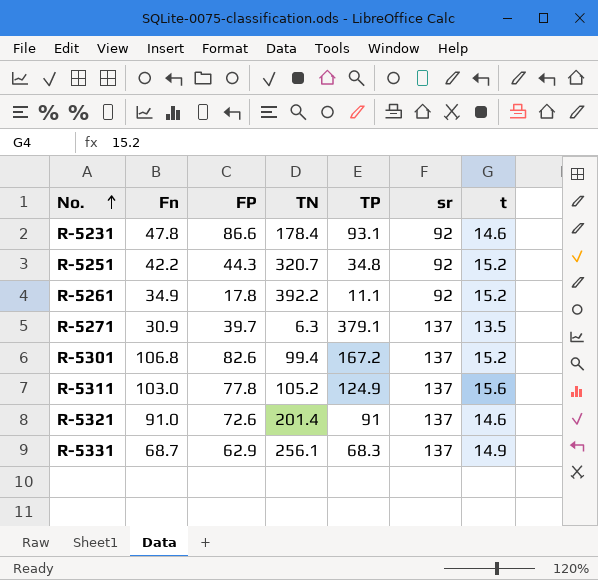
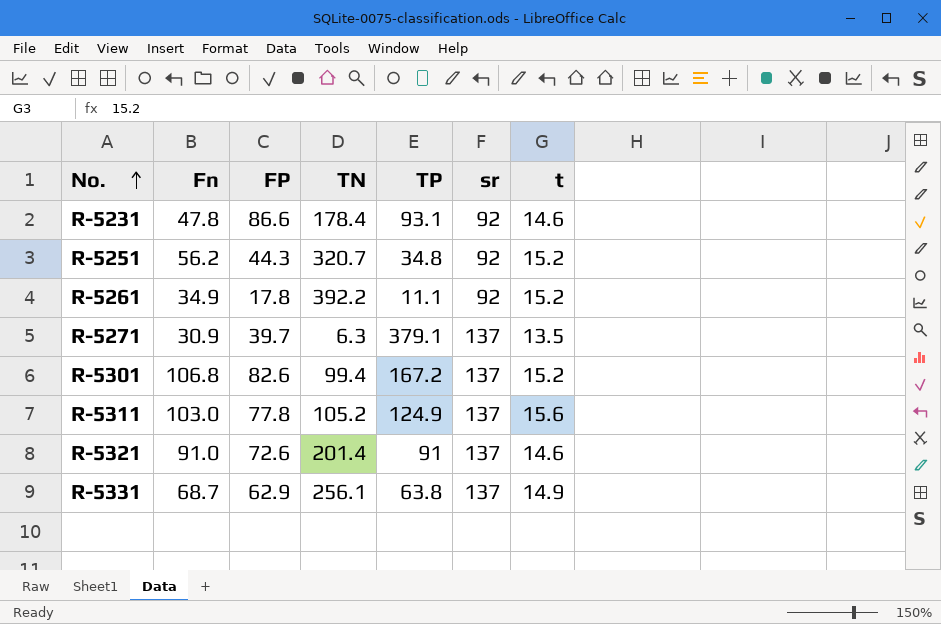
R-5251 | Fn: 42.2 -> 56.2
R-5331 | TP: 68.3 -> 63.8

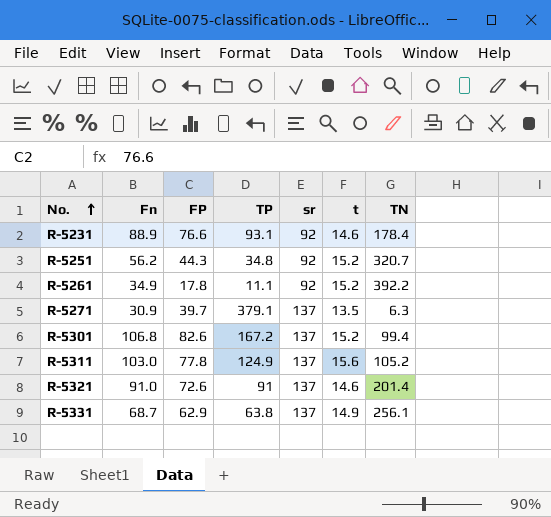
column TN | position: 4 -> 7
R-5231 | Fn: 47.8 -> 88.9
R-5231 | FP: 86.6 -> 76.6

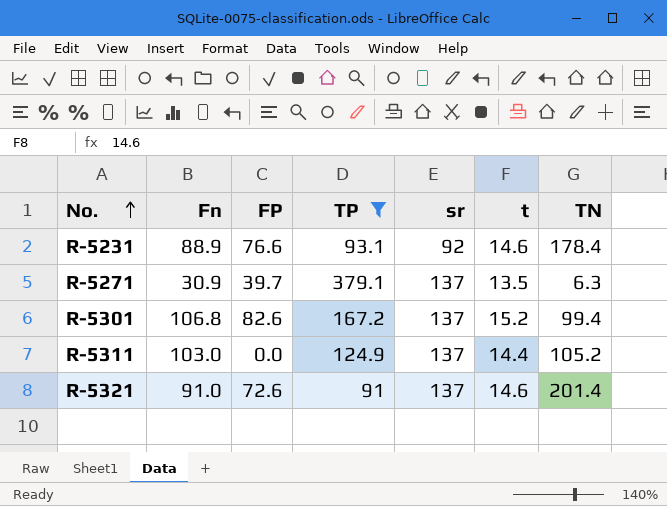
filter: none -> TP >= 91
R-5311 | FP: 77.8 -> 0.0
R-5311 | t: 15.6 -> 14.4

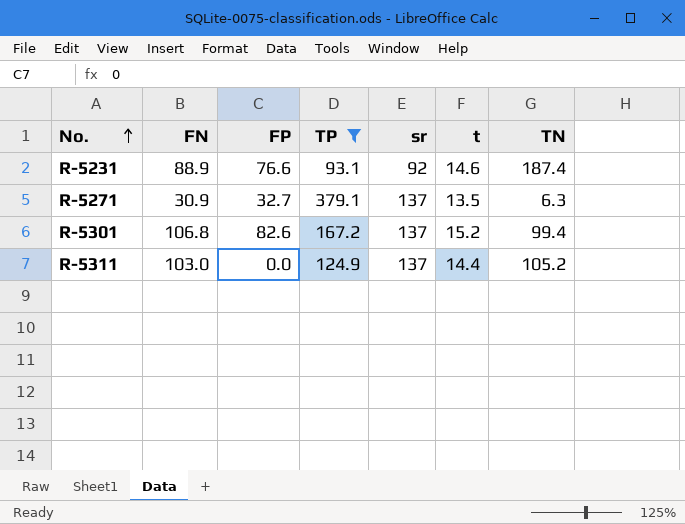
column name: Fn -> FN
row R-5321: 91.0 | 72.6 | 91 | 137 | 14.6 | 201.4 -> none
R-5231 | TN: 178.4 -> 187.4
R-5271 | FP: 39.7 -> 32.7

